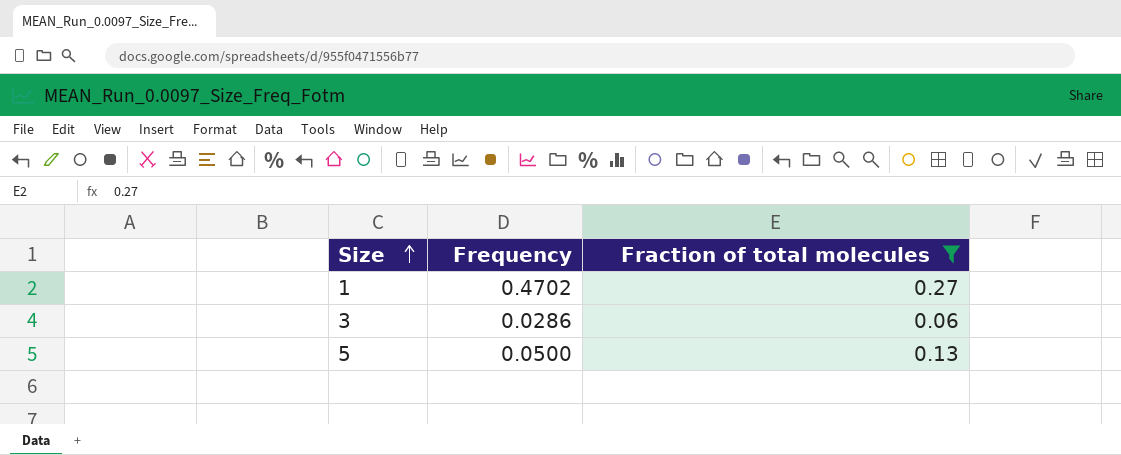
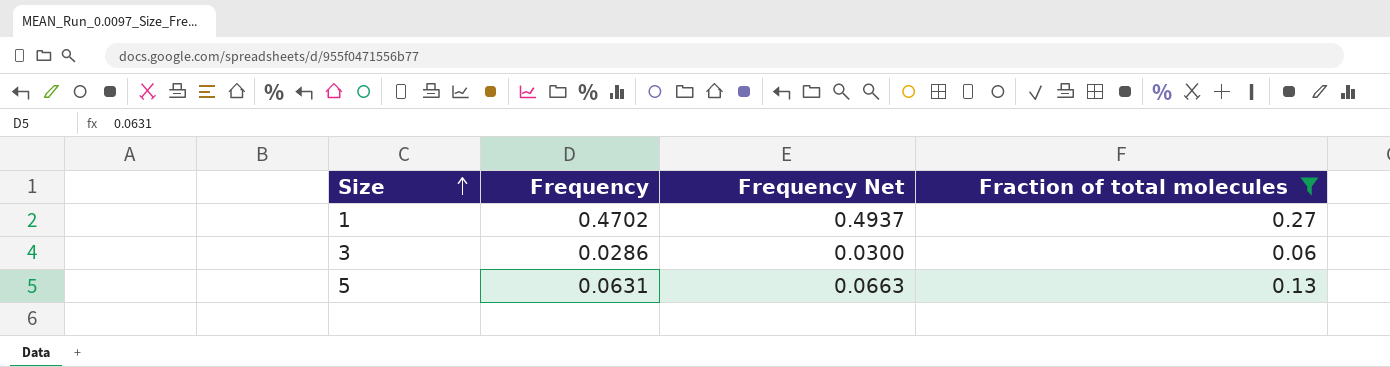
column Frequency Net | formula: none -> [Frequency] * 1.05
5 | Frequency: 0.0500 -> 0.0631

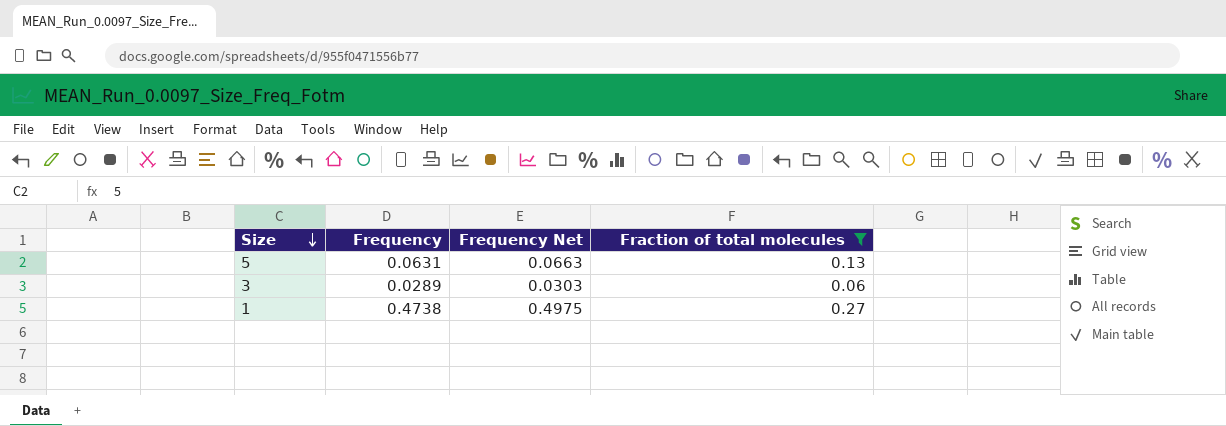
row order: Size ascending -> Size descending
3 | Frequency: 0.0286 -> 0.0289
3 | Frequency Net: 0.0300 -> 0.0303
1 | Frequency: 0.4702 -> 0.4738
1 | Frequency Net: 0.4937 -> 0.4975

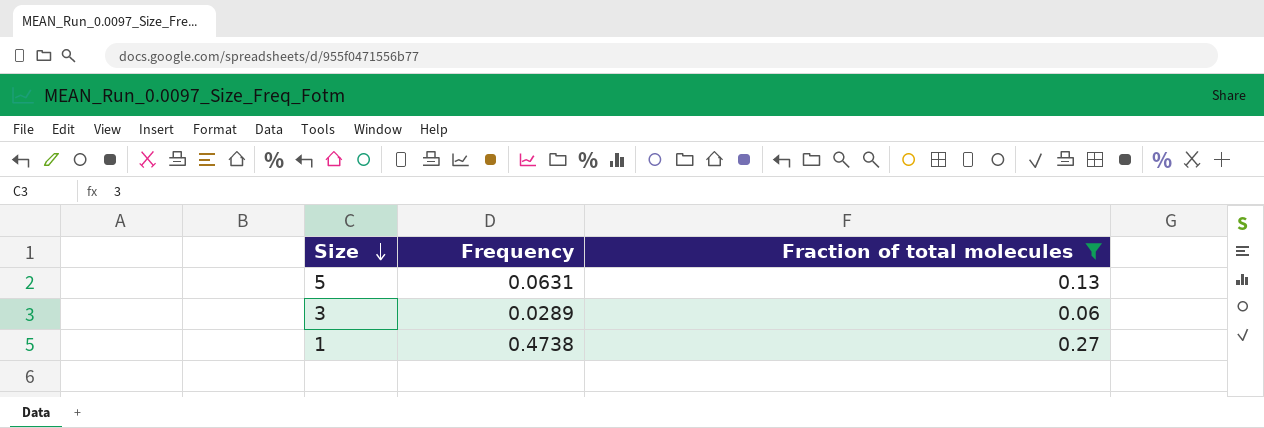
column Frequency Net | formula: [Frequency] * 1.05 -> none

